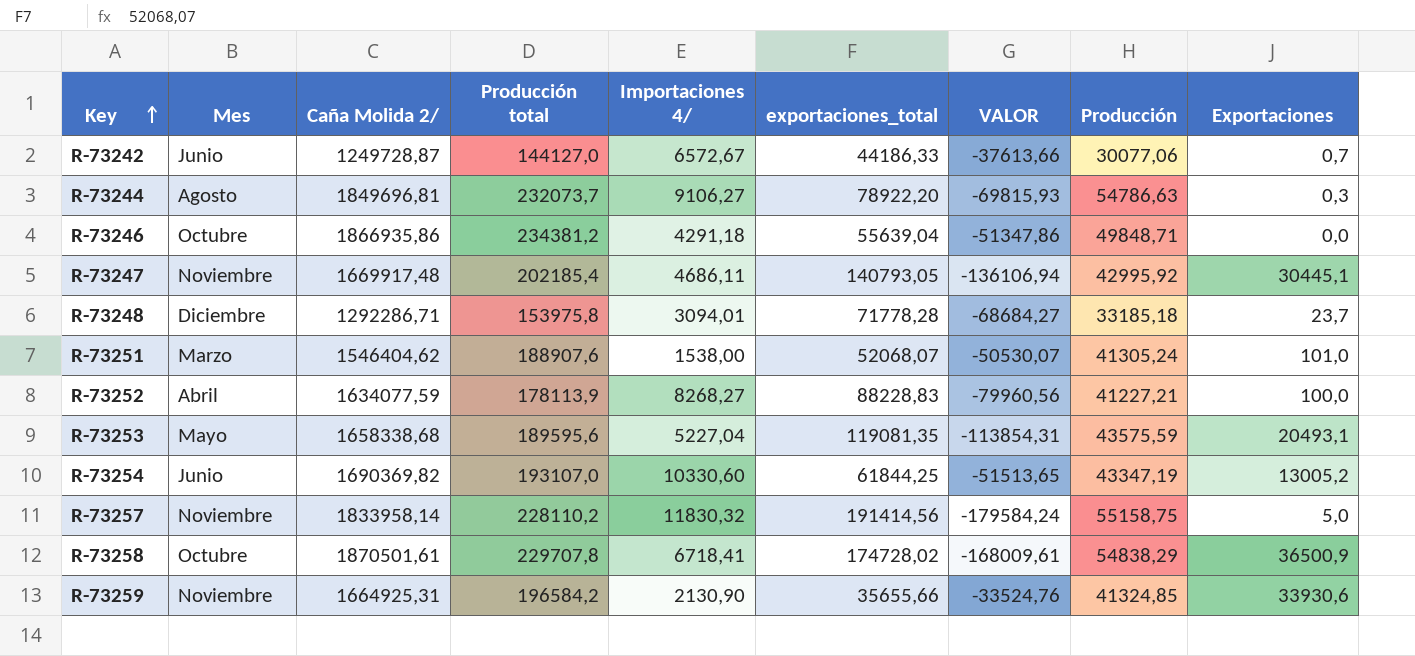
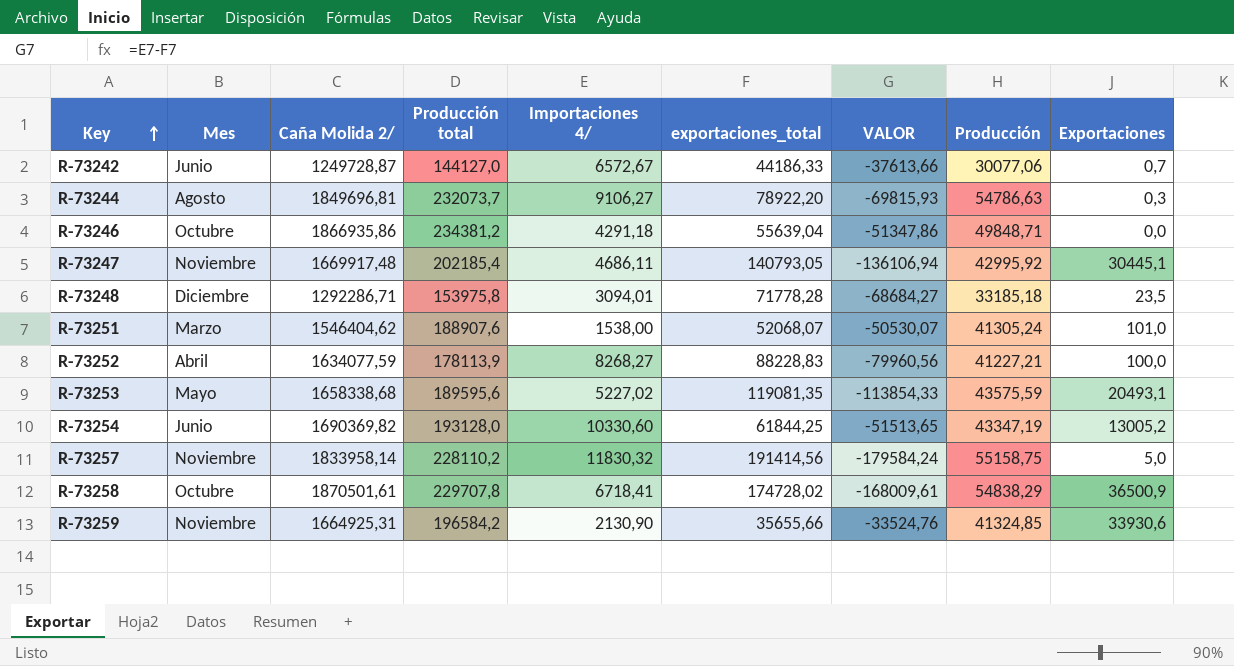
R-73248 | Exportaciones: 23,7 -> 23,5
R-73253 | Importaciones 4/: 5227,04 -> 5227,02
R-73253 | VALOR: -113854,31 -> -113854,33
R-73254 | Producción total: 193107,0 -> 193128,0

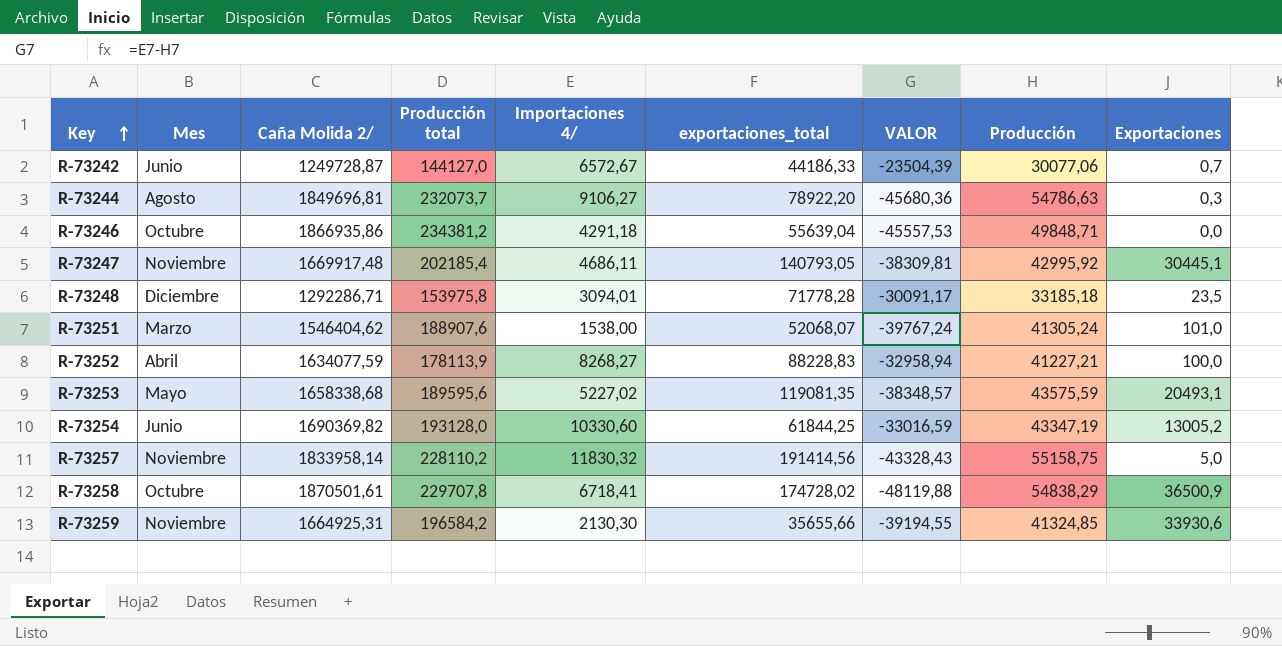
column VALOR | formula: [Importaciones 4/] - [exportaciones_total] -> [Importaciones 4/] - [Producción]
R-73259 | Importaciones 4/: 2130,90 -> 2130,30

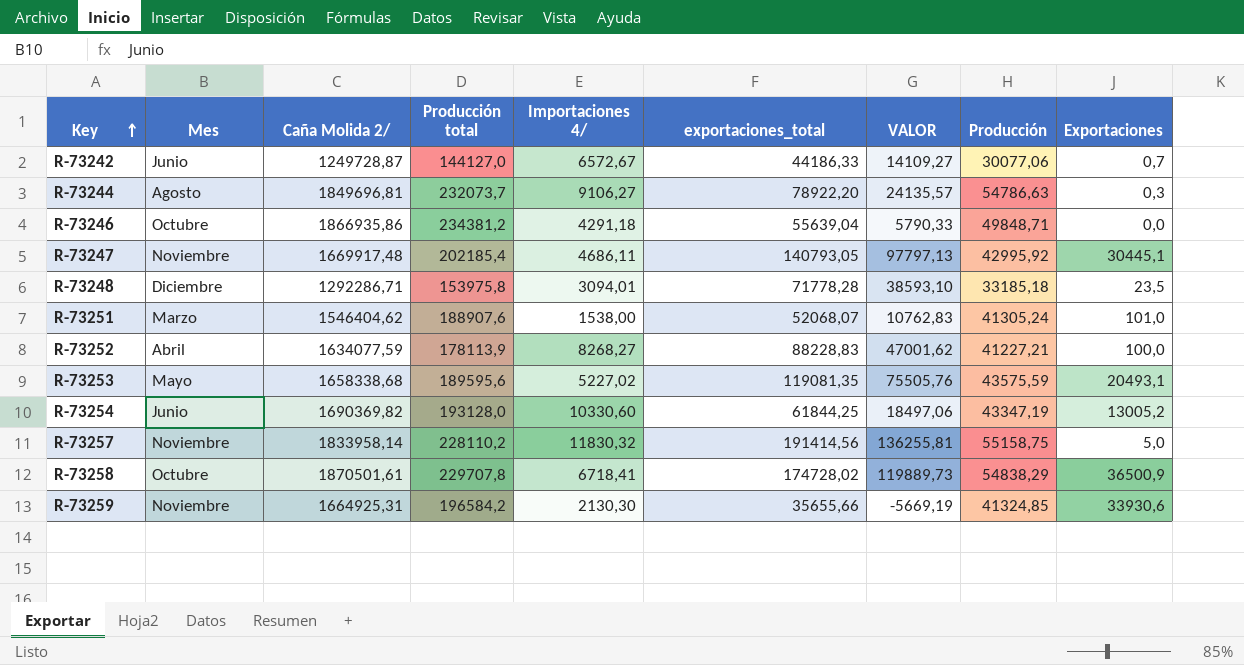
column VALOR | formula: [Importaciones 4/] - [Producción] -> [exportaciones_total] - [Producción]

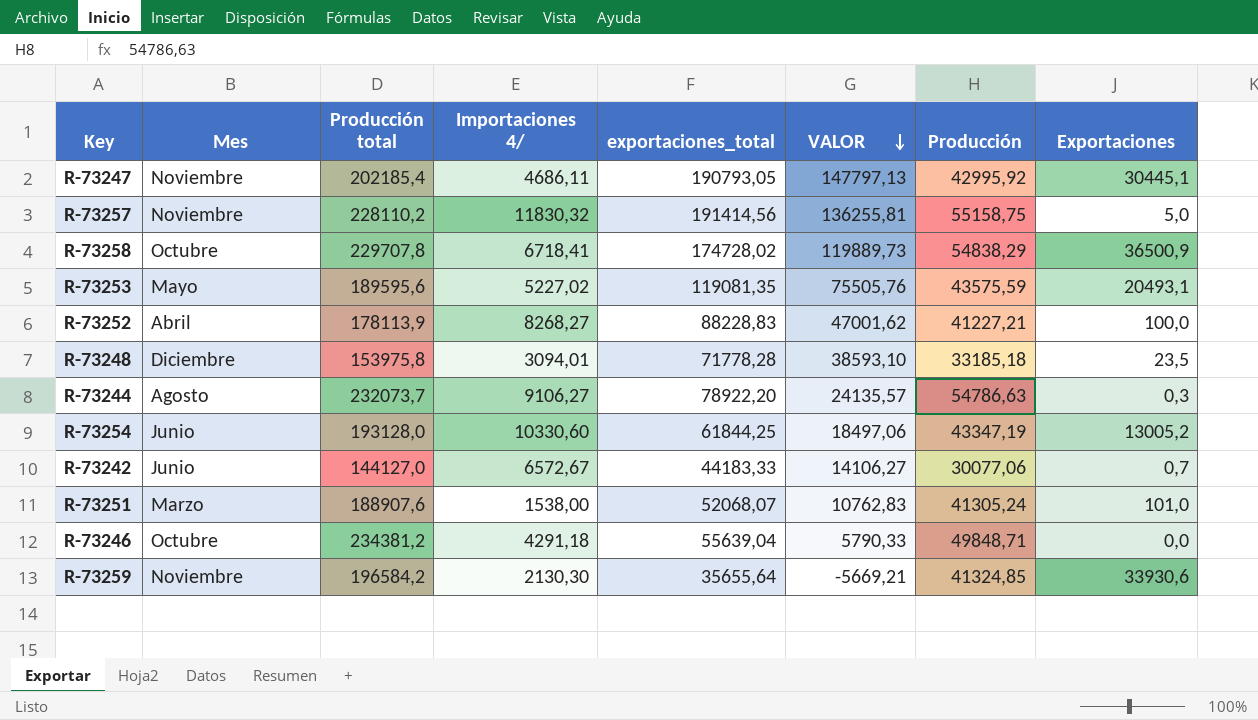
row order: Key ascending -> VALOR descending
column Caña Molida 2/ | position: 3 -> none
R-73247 | exportaciones_total: 140793,05 -> 190793,05
R-73247 | VALOR: 97797,13 -> 147797,13
R-73242 | exportaciones_total: 44186,33 -> 44183,33
R-73242 | VALOR: 14109,27 -> 14106,27
R-73259 | exportaciones_total: 35655,66 -> 35655,64
R-73259 | VALOR: -5669,19 -> -5669,21

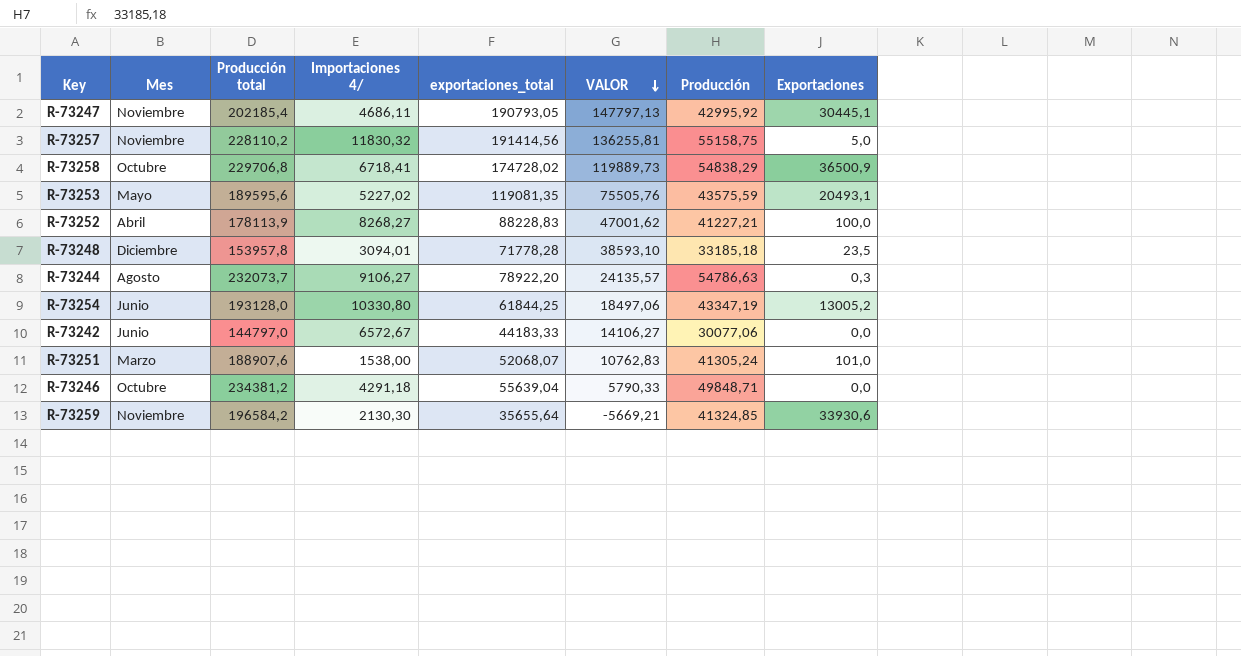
R-73258 | Producción total: 229707,8 -> 229706,8
R-73248 | Producción total: 153975,8 -> 153957,8
R-73254 | Importaciones 4/: 10330,60 -> 10330,80
R-73242 | Producción total: 144127,0 -> 144797,0
R-73242 | Exportaciones: 0,7 -> 0,0

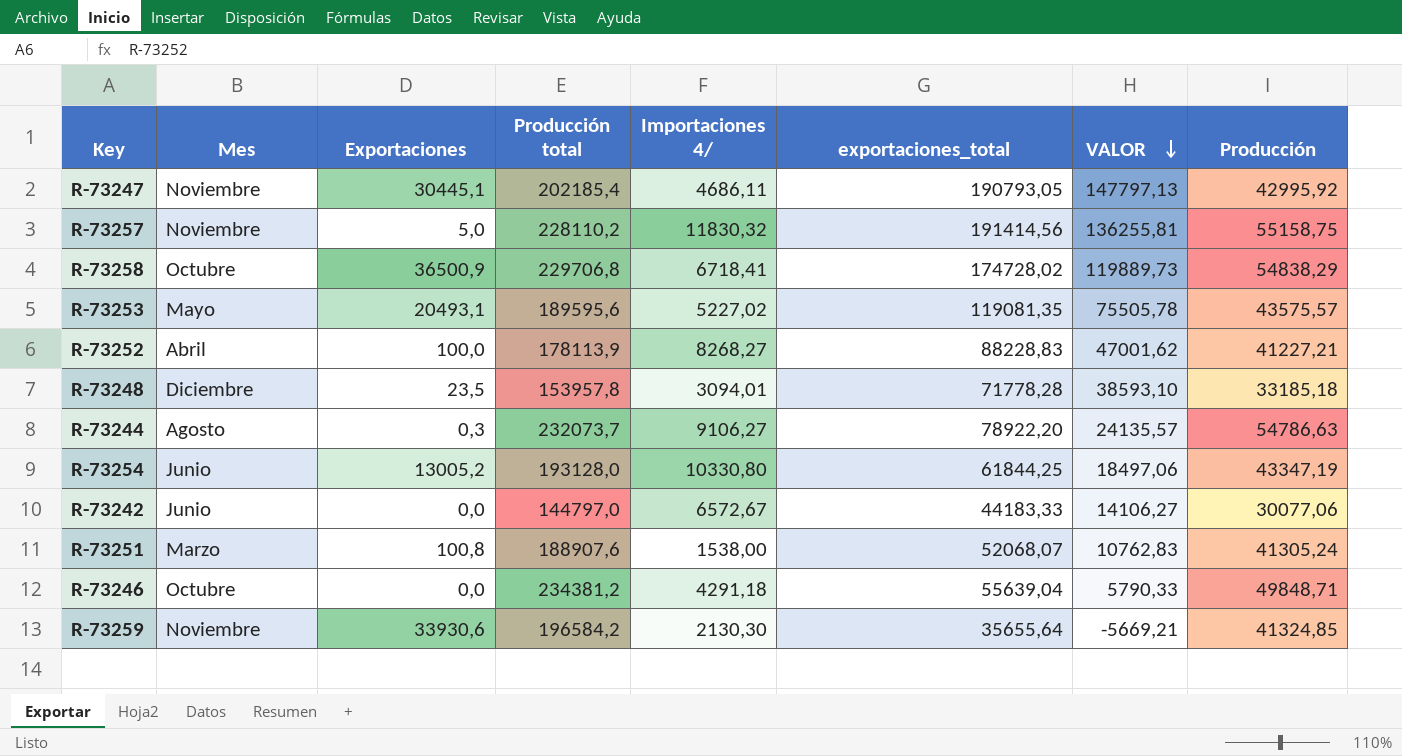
column Exportaciones | position: 8 -> 3
R-73253 | VALOR: 75505,76 -> 75505,78
R-73253 | Producción: 43575,59 -> 43575,57
R-73251 | Exportaciones: 101,0 -> 100,8

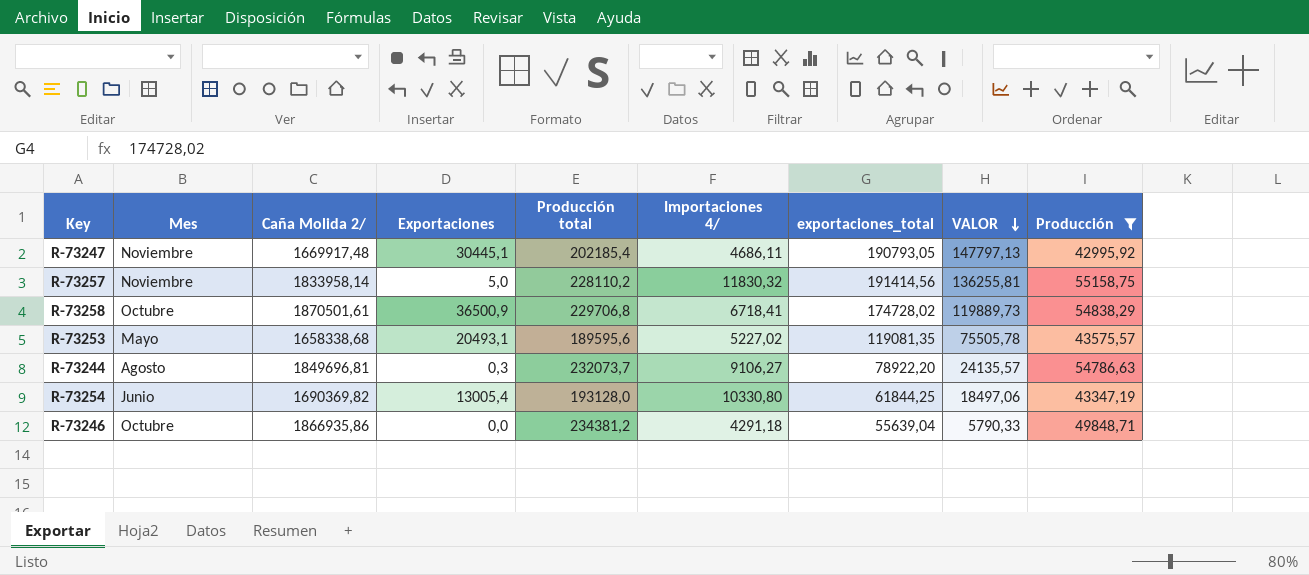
filter: none -> Producción >= 42995,92
column Caña Molida 2/ | position: none -> 3
R-73254 | Exportaciones: 13005,2 -> 13005,4

